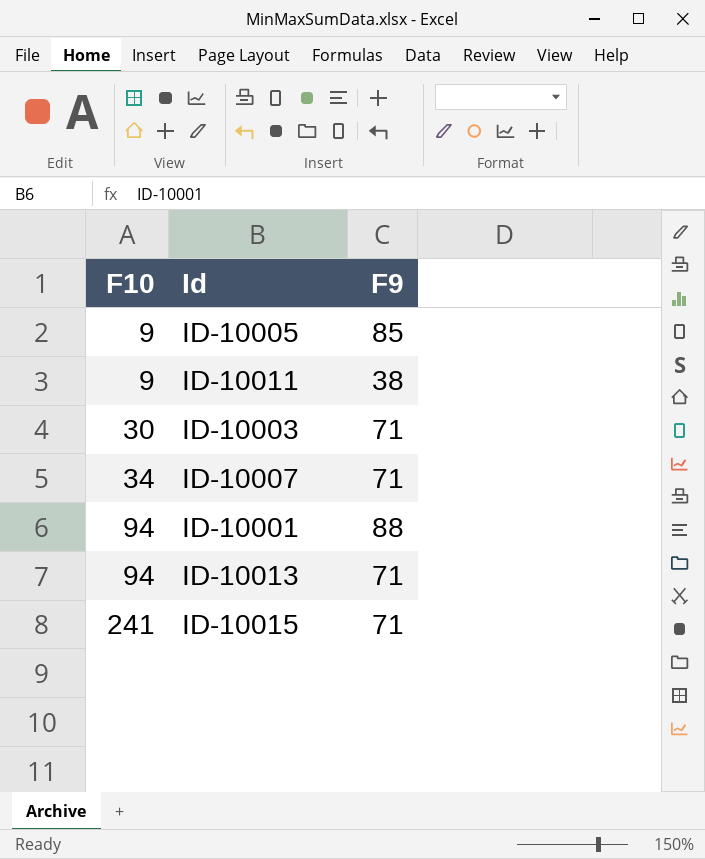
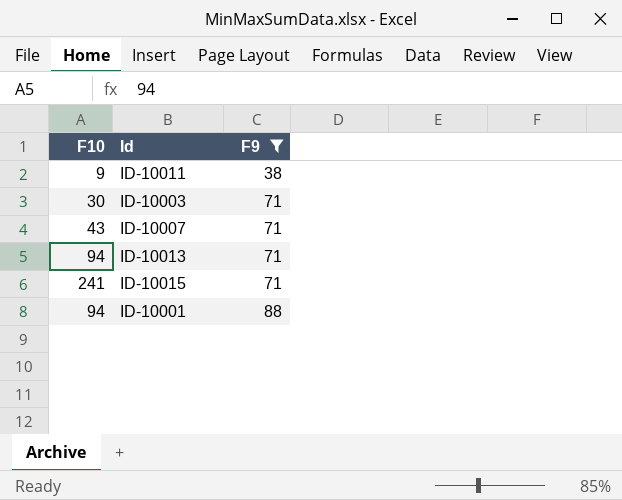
filter: none -> F9 != 85
row order: F10 ascending -> F9 ascending
ID-10007 | F10: 34 -> 43

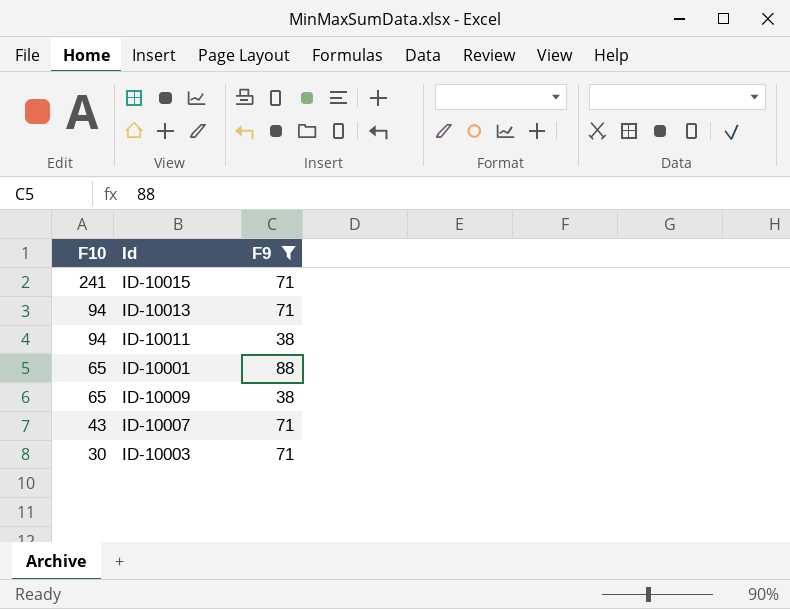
row order: F9 ascending -> F10 descending
ID-10011 | F10: 9 -> 94
ID-10001 | F10: 94 -> 65
row ID-10009: none -> 65 | 38

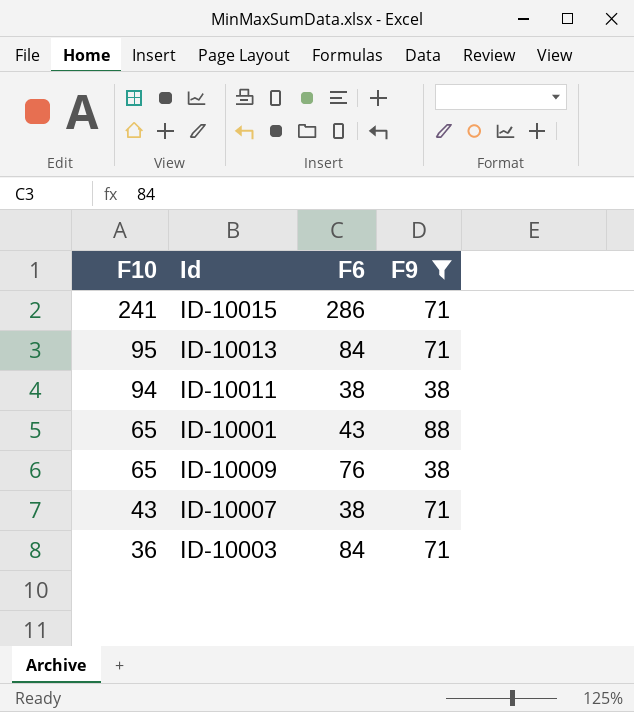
column F6 | position: none -> 3
ID-10013 | F10: 94 -> 95
ID-10003 | F10: 30 -> 36

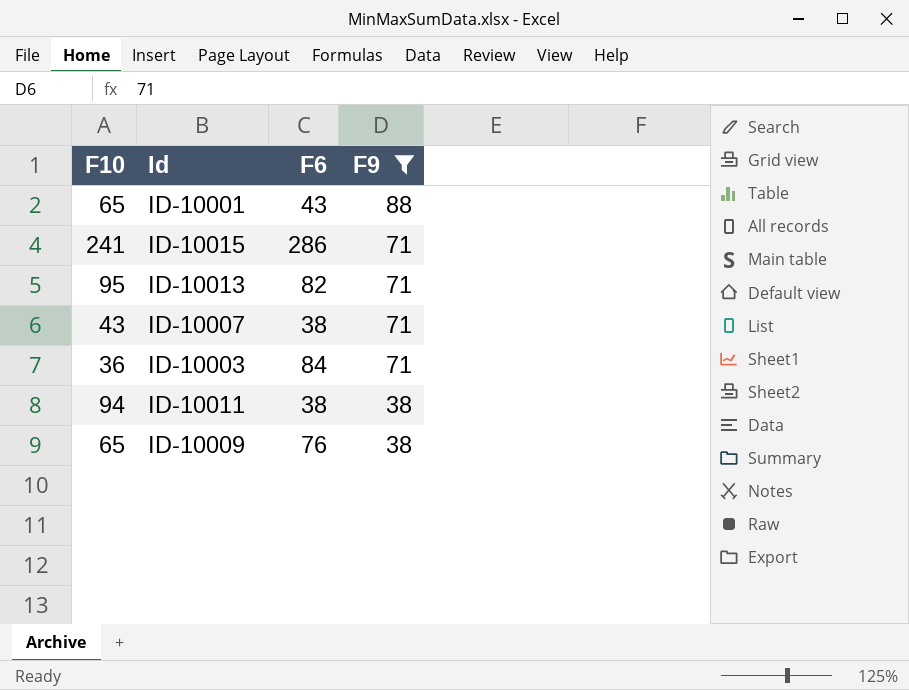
row order: F10 descending -> F9 descending
ID-10013 | F6: 84 -> 82

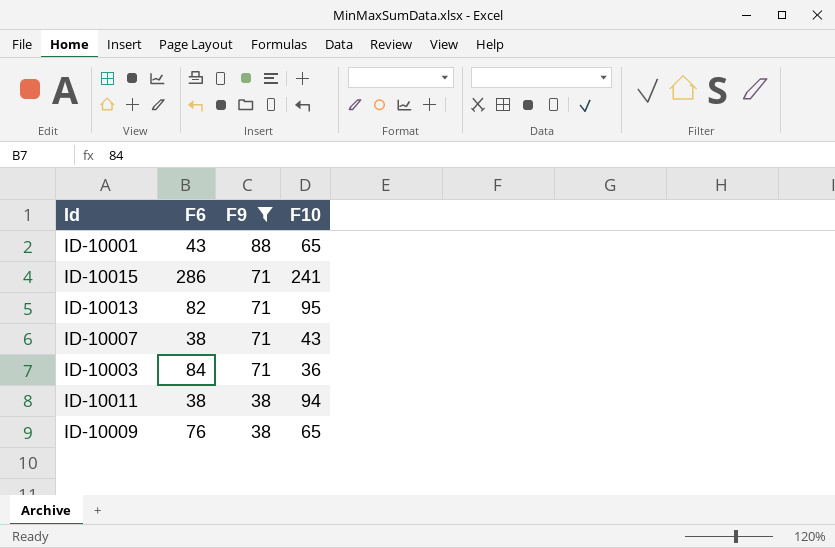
column F10 | position: 1 -> 4

